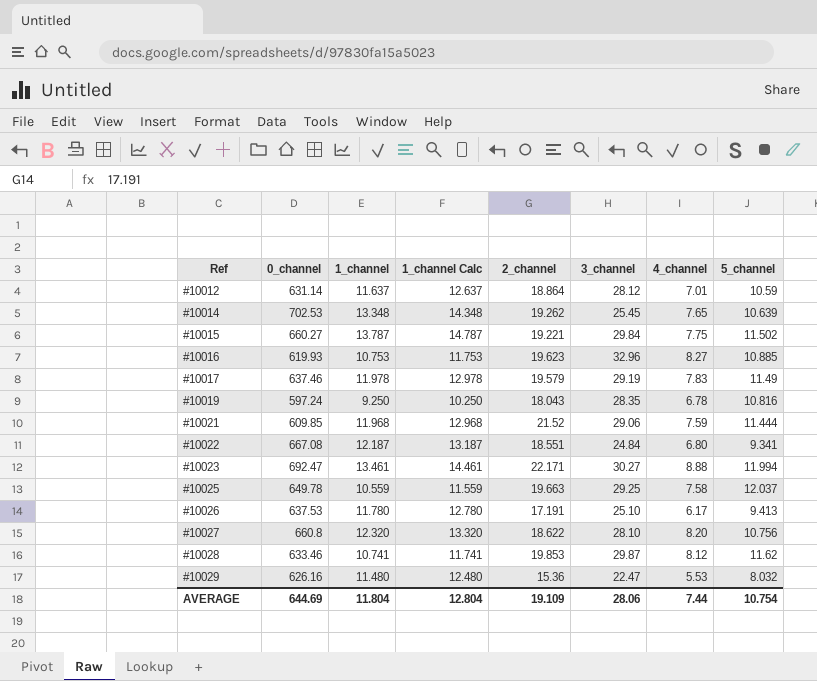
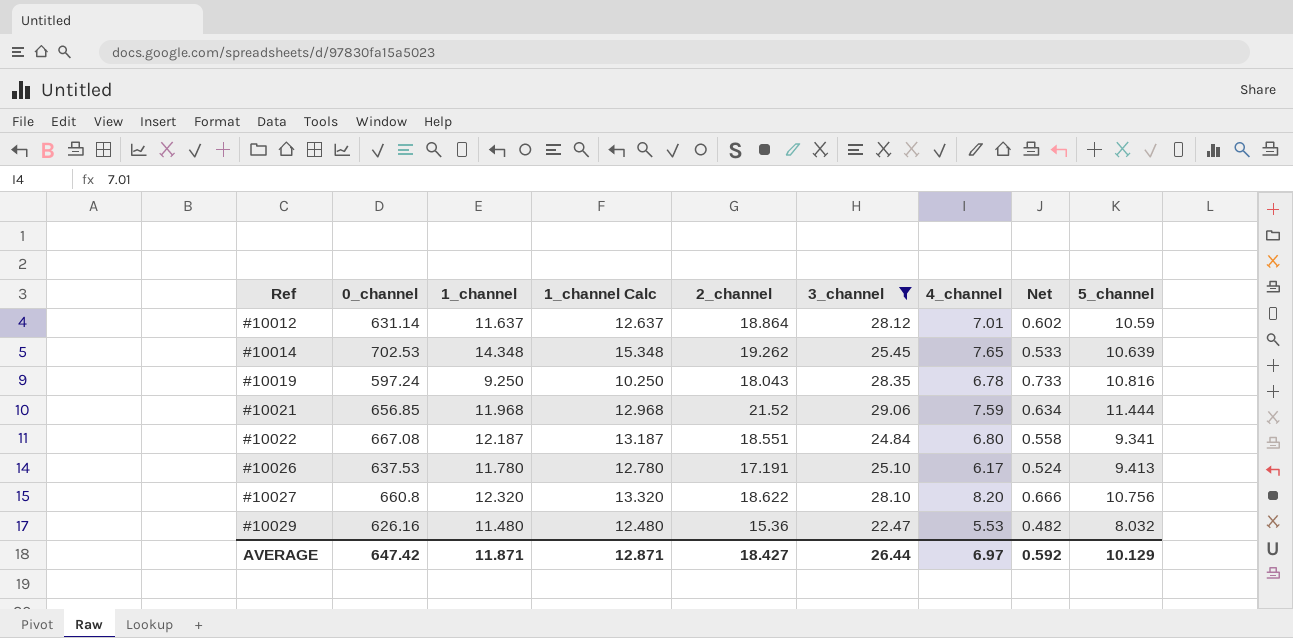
filter: none -> 3_channel <= 29.06
column Net | formula: none -> [4_channel] / [1_channel]
#10014 | 1_channel: 13.348 -> 14.348
#10014 | 1_channel Calc: 14.348 -> 15.348
#10021 | 0_channel: 609.85 -> 656.85
AVERAGE | 0_channel: 644.69 -> 647.42
AVERAGE | 1_channel: 11.804 -> 11.871
AVERAGE | 1_channel Calc: 12.804 -> 12.871
AVERAGE | 2_channel: 19.109 -> 18.427
AVERAGE | 3_channel: 28.06 -> 26.44
AVERAGE | 4_channel: 7.44 -> 6.97
AVERAGE | 5_channel: 10.754 -> 10.129

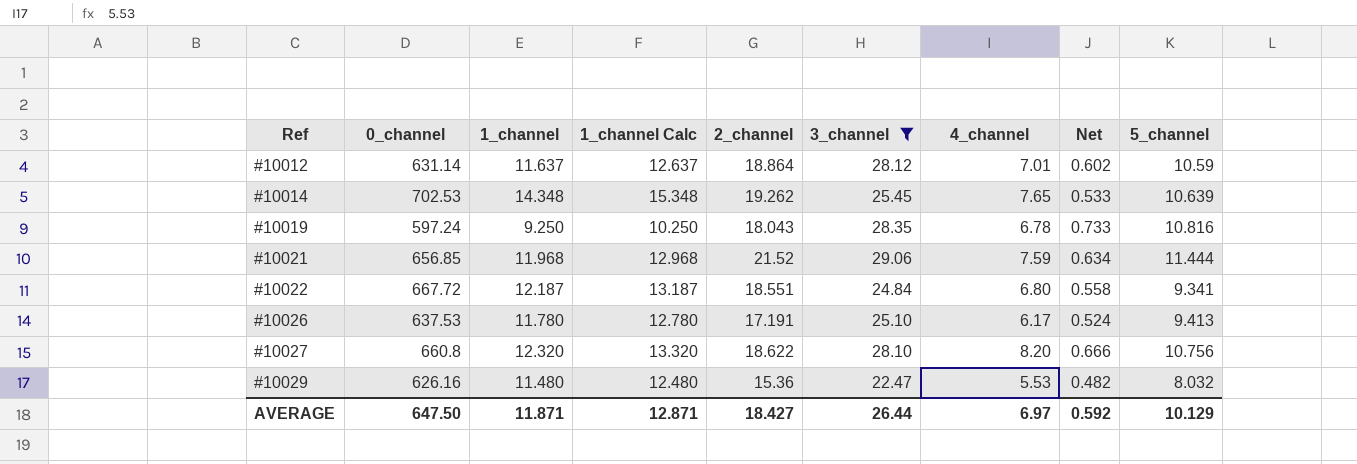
#10022 | 0_channel: 667.08 -> 667.72
AVERAGE | 0_channel: 647.42 -> 647.50

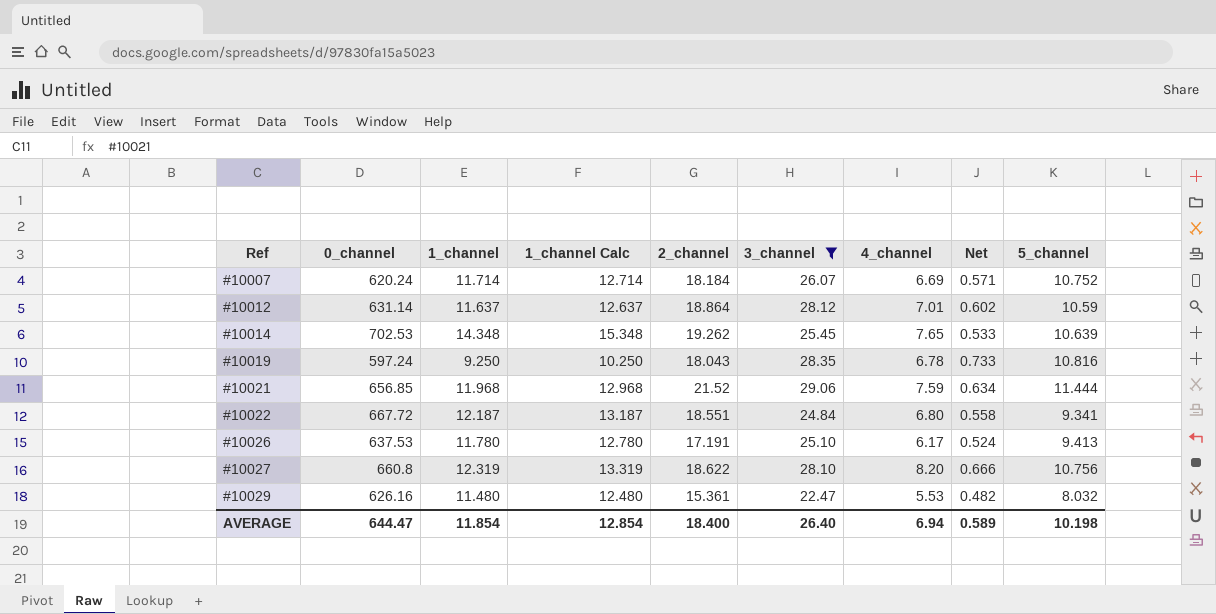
row #10007: none -> 620.24 | 11.714 | 12.714 | 18.184 | 26.07 | 6.69 | 0.571 | 10.752
#10027 | 1_channel: 12.320 -> 12.319
#10027 | 1_channel Calc: 13.320 -> 13.319
#10029 | 2_channel: 15.36 -> 15.361
AVERAGE | 0_channel: 647.50 -> 644.47
AVERAGE | 1_channel: 11.871 -> 11.854
AVERAGE | 1_channel Calc: 12.871 -> 12.854
AVERAGE | 2_channel: 18.427 -> 18.400
AVERAGE | 3_channel: 26.44 -> 26.40
AVERAGE | 4_channel: 6.97 -> 6.94
AVERAGE | Net: 0.592 -> 0.589
AVERAGE | 5_channel: 10.129 -> 10.198

